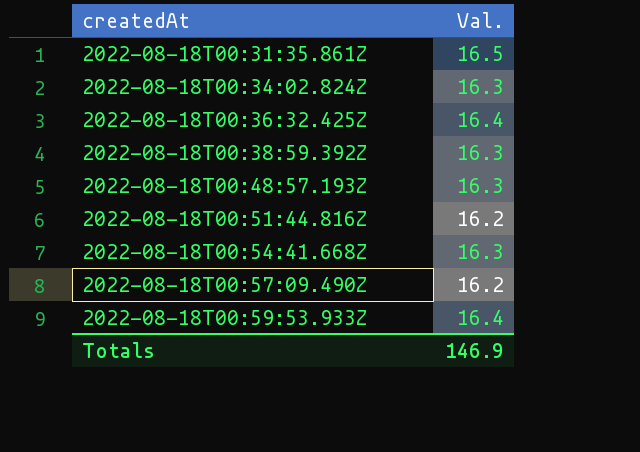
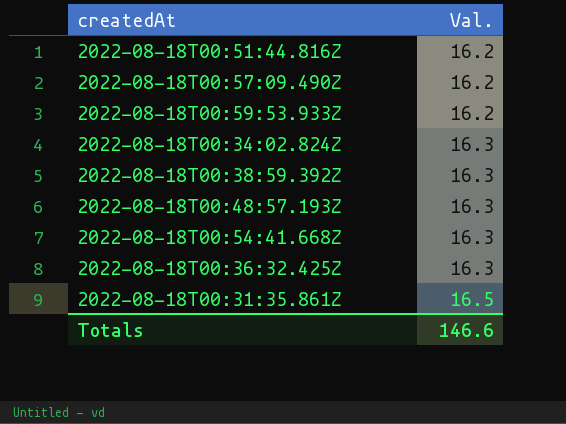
row order: createdAt ascending -> Val. ascending
2022-08-18T00:59:53.933Z | Val.: 16.4 -> 16.2
2022-08-18T00:36:32.425Z | Val.: 16.4 -> 16.3
Totals | Val.: 146.9 -> 146.6

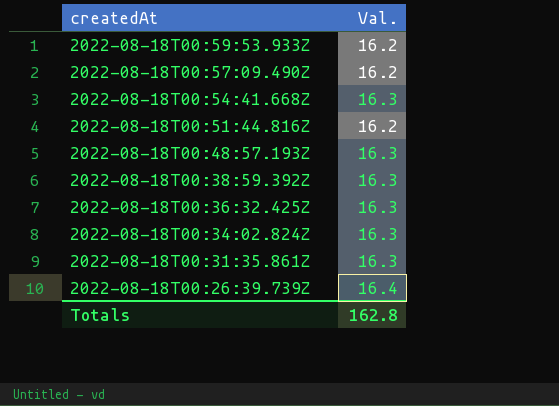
row order: Val. ascending -> createdAt descending
2022-08-18T00:31:35.861Z | Val.: 16.5 -> 16.3
row 2022-08-18T00:26:39.739Z: none -> 16.4
Totals | Val.: 146.6 -> 162.8

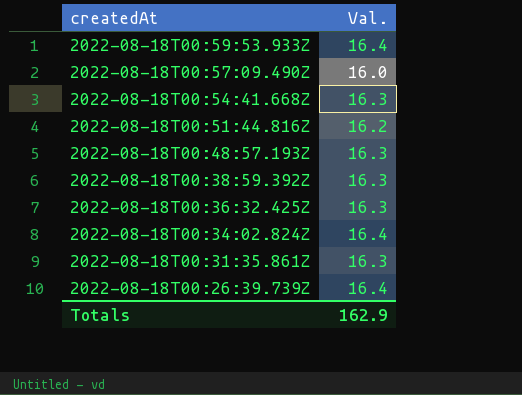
2022-08-18T00:59:53.933Z | Val.: 16.2 -> 16.4
2022-08-18T00:57:09.490Z | Val.: 16.2 -> 16.0
2022-08-18T00:34:02.824Z | Val.: 16.3 -> 16.4
Totals | Val.: 162.8 -> 162.9

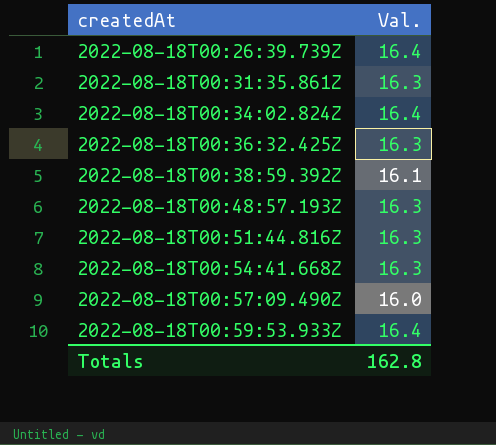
row order: createdAt descending -> createdAt ascending
2022-08-18T00:38:59.392Z | Val.: 16.3 -> 16.1
2022-08-18T00:51:44.816Z | Val.: 16.2 -> 16.3
Totals | Val.: 162.9 -> 162.8

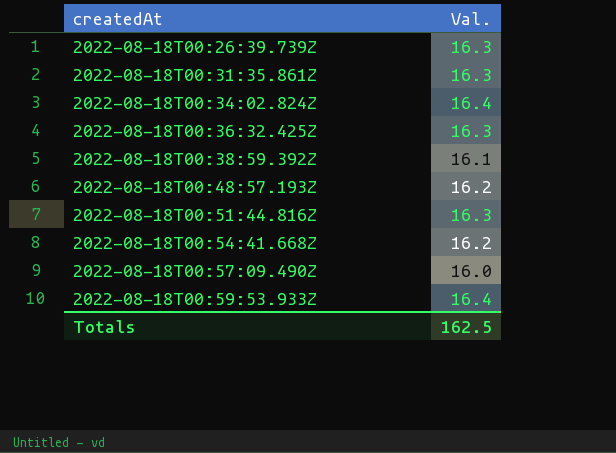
2022-08-18T00:26:39.739Z | Val.: 16.4 -> 16.3
2022-08-18T00:48:57.193Z | Val.: 16.3 -> 16.2
2022-08-18T00:54:41.668Z | Val.: 16.3 -> 16.2
Totals | Val.: 162.8 -> 162.5

